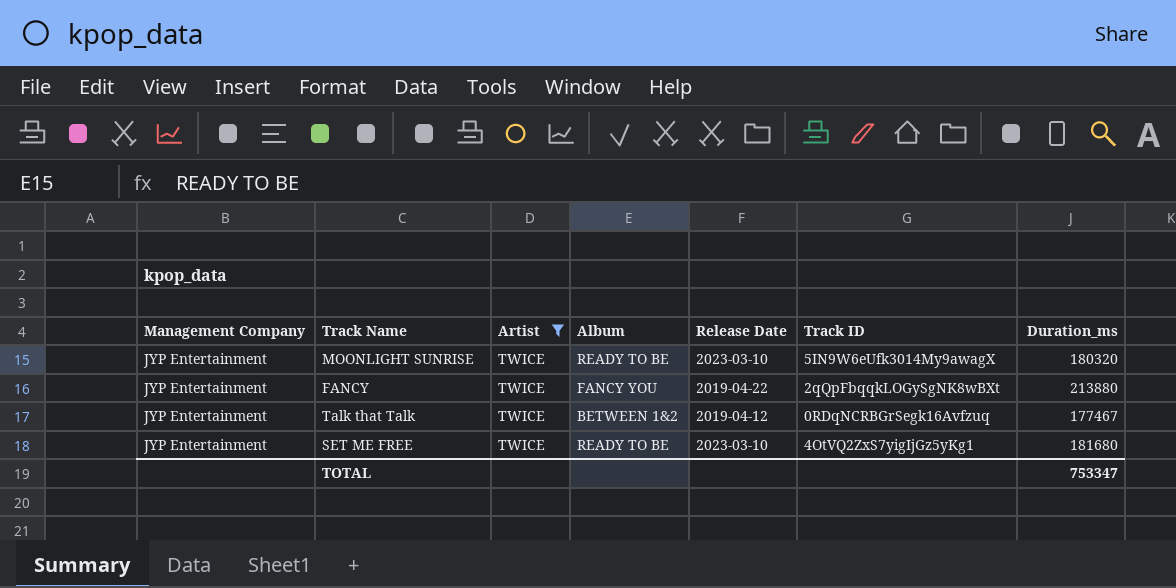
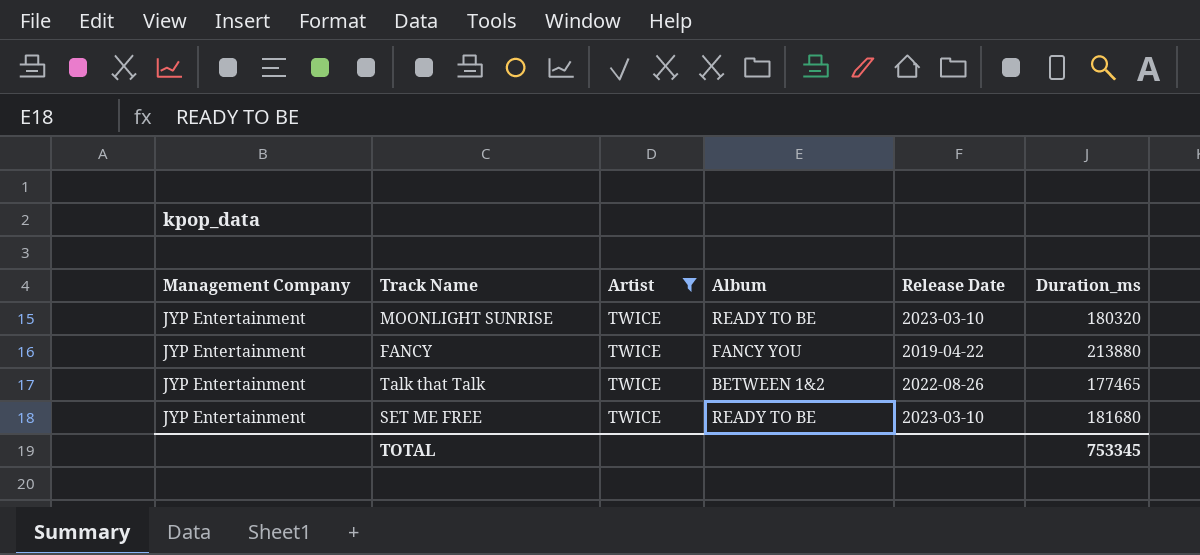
column Track ID | position: 6 -> none
Talk that Talk | Release Date: 2019-04-12 -> 2022-08-26
Talk that Talk | Duration_ms: 177467 -> 177465
TOTAL | Duration_ms: 753347 -> 753345

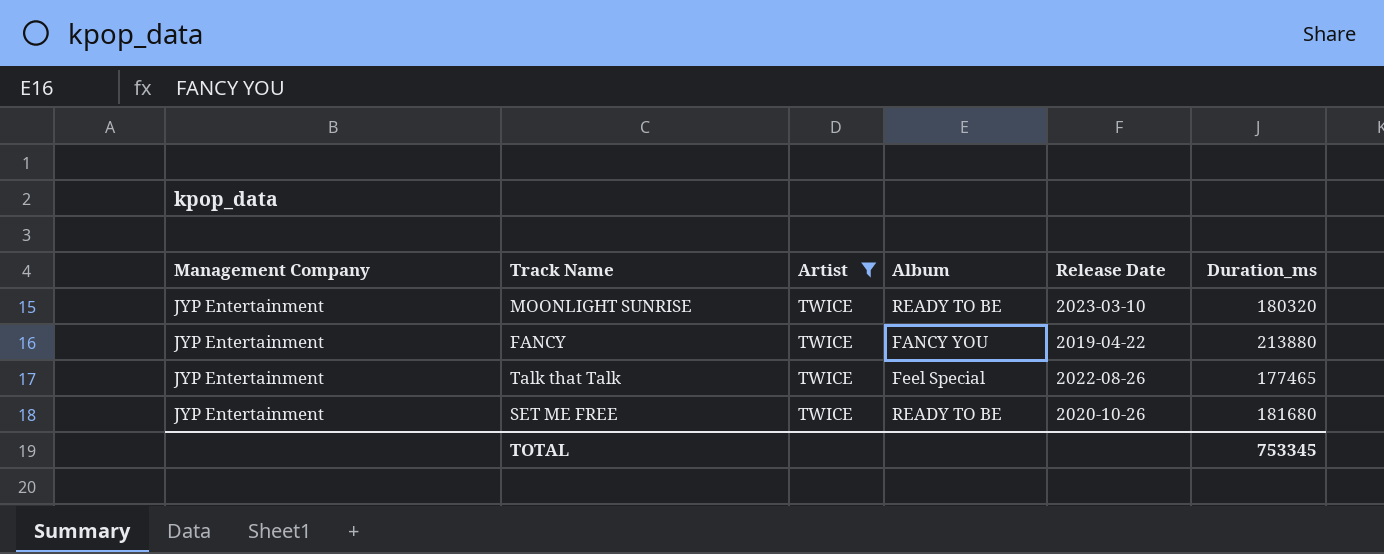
Talk that Talk | Album: BETWEEN 1&2 -> Feel Special
SET ME FREE | Release Date: 2023-03-10 -> 2020-10-26

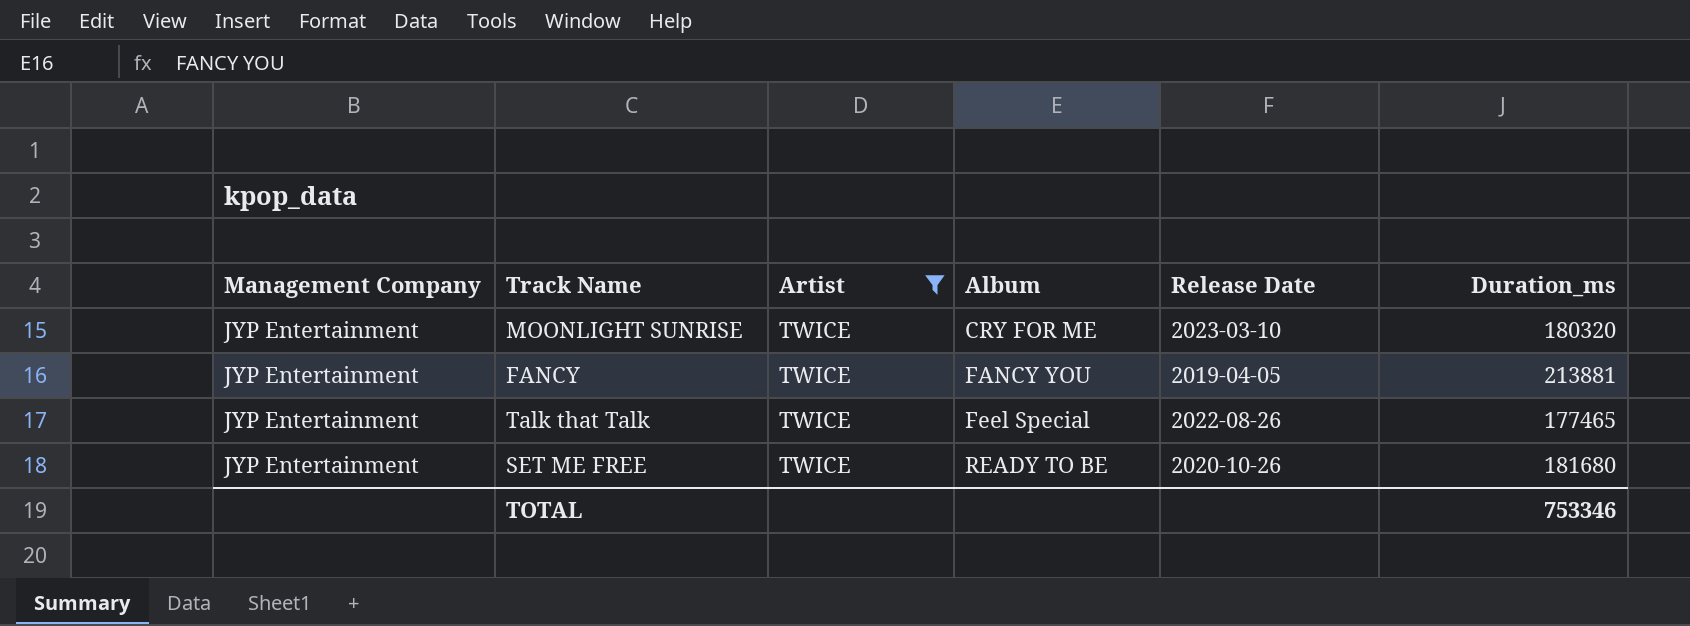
MOONLIGHT SUNRISE | Album: READY TO BE -> CRY FOR ME
FANCY | Release Date: 2019-04-22 -> 2019-04-05
FANCY | Duration_ms: 213880 -> 213881
TOTAL | Duration_ms: 753345 -> 753346

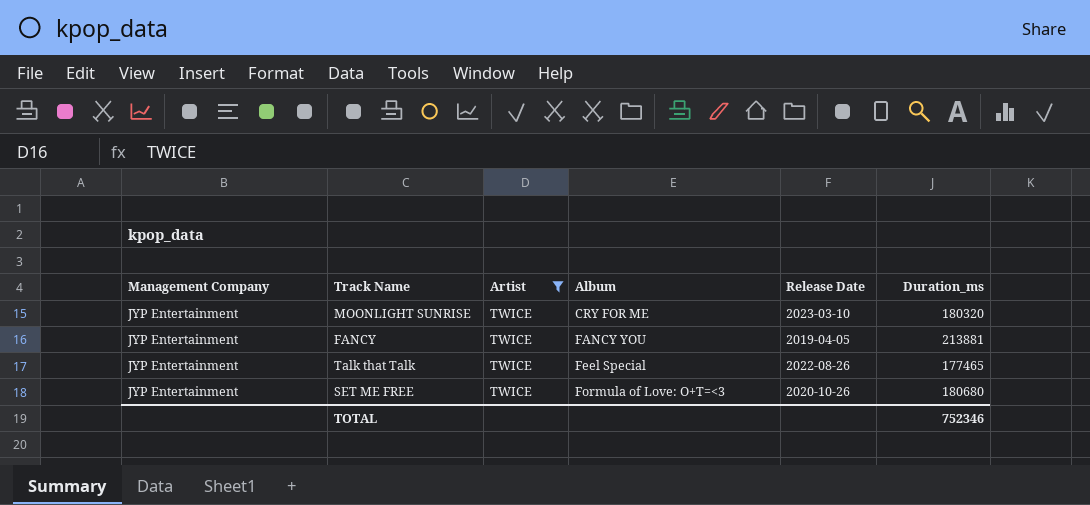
SET ME FREE | Album: READY TO BE -> Formula of Love: O+T=<3
SET ME FREE | Duration_ms: 181680 -> 180680
TOTAL | Duration_ms: 753346 -> 752346

